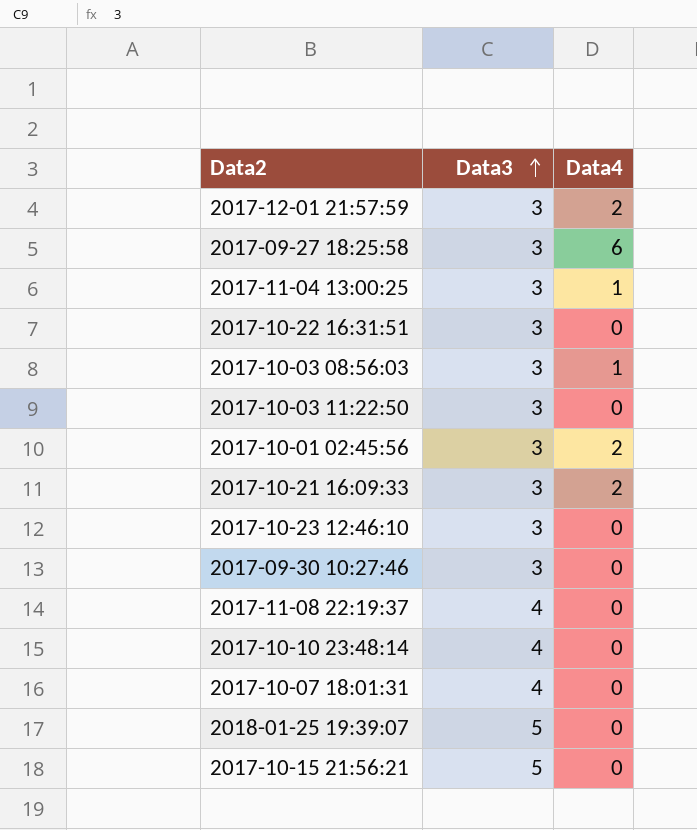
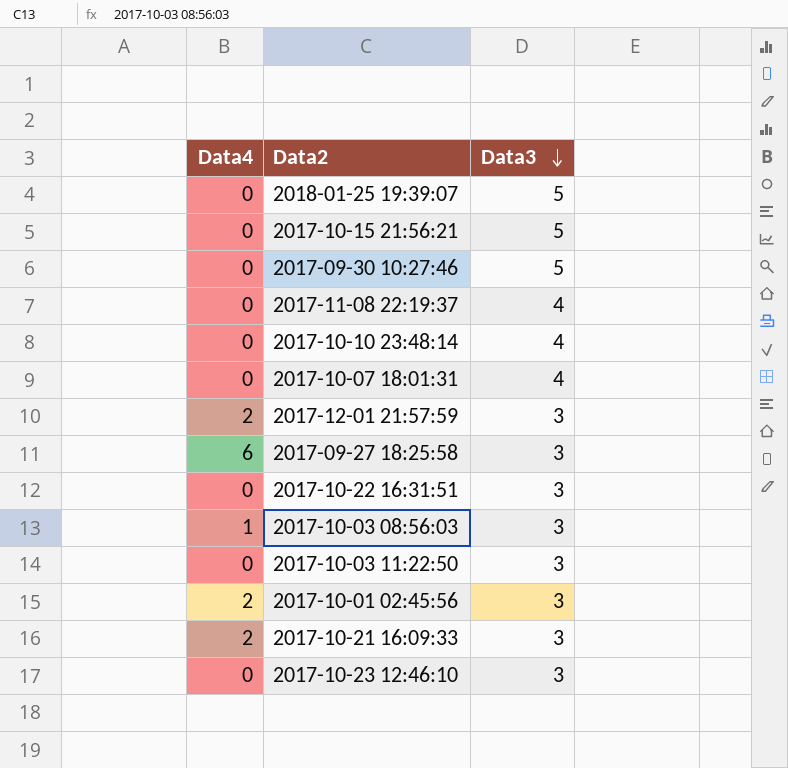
row order: Data3 ascending -> Data3 descending
column Data4 | position: 3 -> 1
row 2017-11-04 13:00:25: 3 | 1 -> none
2017-09-30 10:27:46 | Data3: 3 -> 5

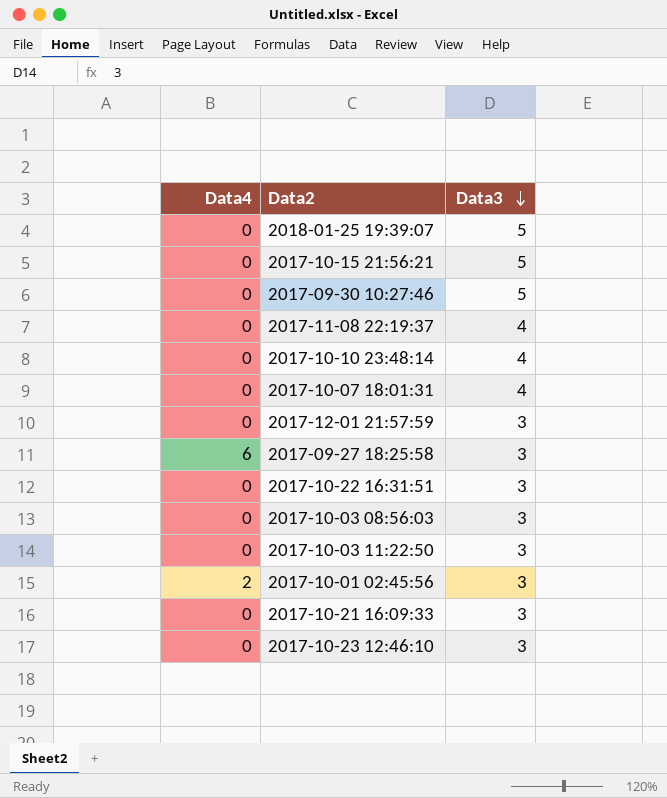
2017-12-01 21:57:59 | Data4: 2 -> 0
2017-10-03 08:56:03 | Data4: 1 -> 0
2017-10-21 16:09:33 | Data4: 2 -> 0

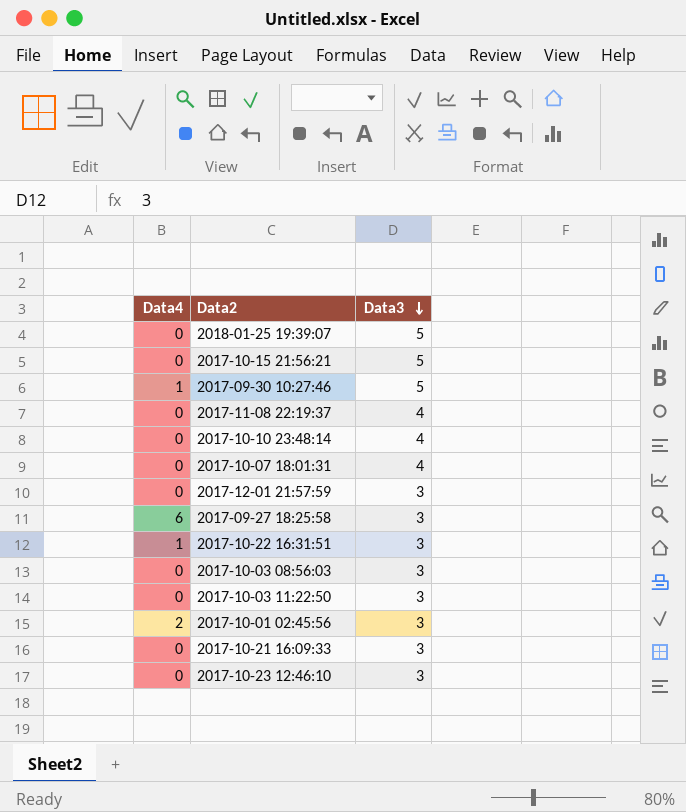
2017-09-30 10:27:46 | Data4: 0 -> 1
2017-10-22 16:31:51 | Data4: 0 -> 1

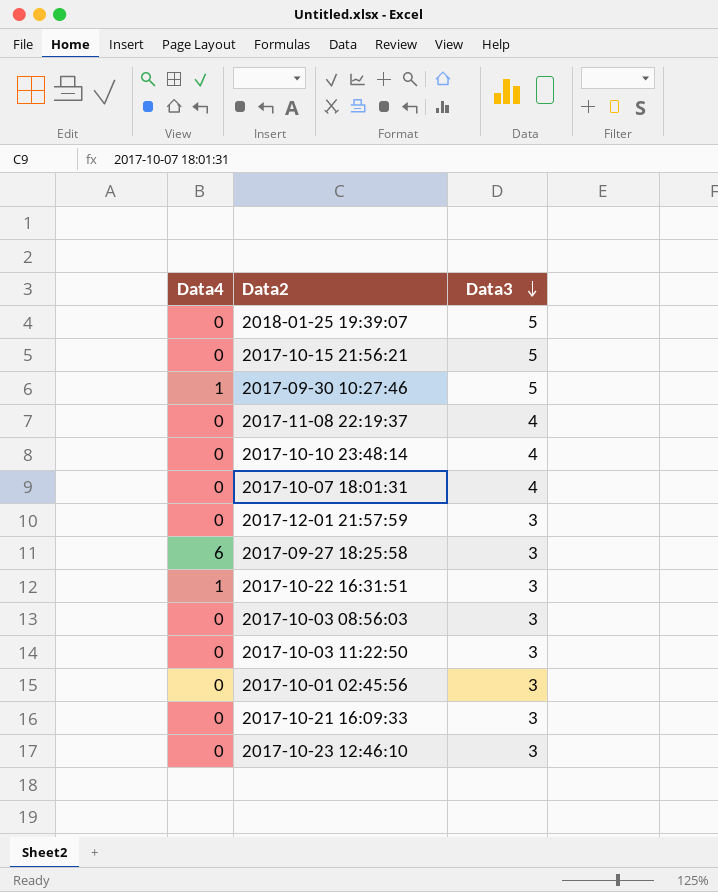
2017-10-01 02:45:56 | Data4: 2 -> 0

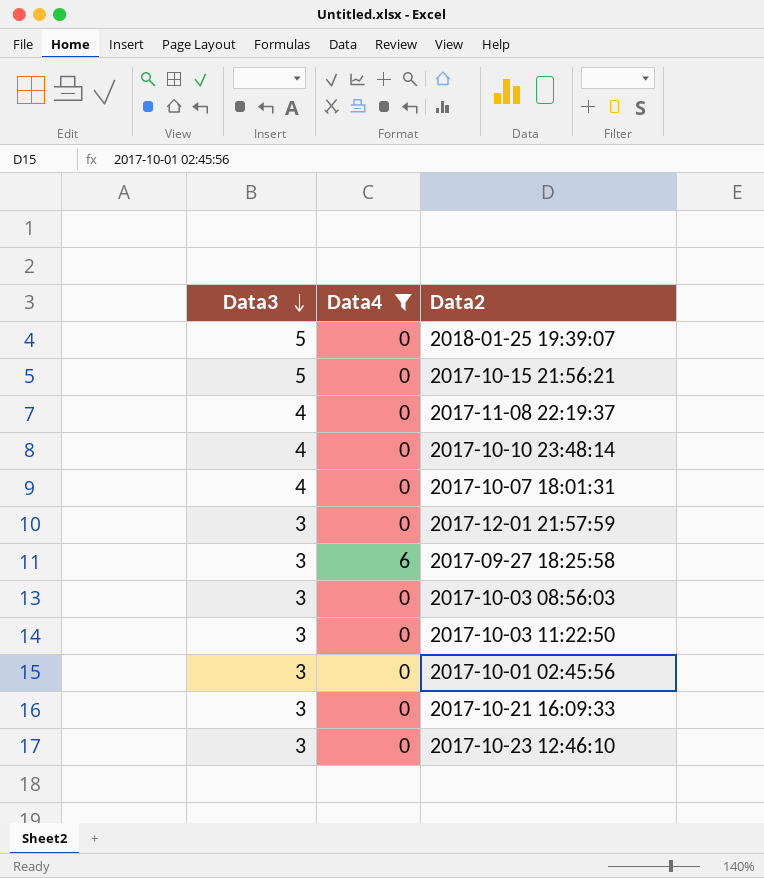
filter: none -> Data4 != 1
column Data3 | position: 3 -> 1

